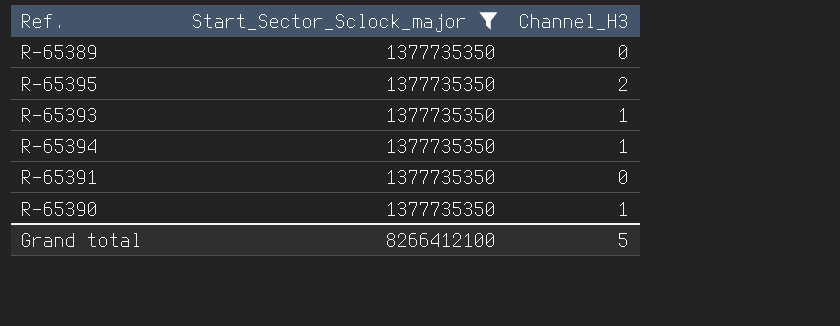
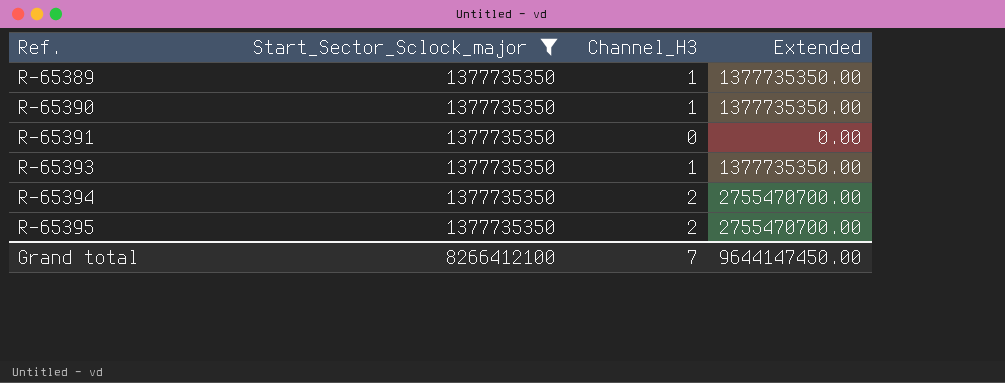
row order: none -> Ref. ascending
column Extended | formula: none -> [Start_Sector_Sclock_major] * [Channel_H3]
R-65389 | Channel_H3: 0 -> 1
R-65394 | Channel_H3: 1 -> 2
Grand total | Channel_H3: 5 -> 7

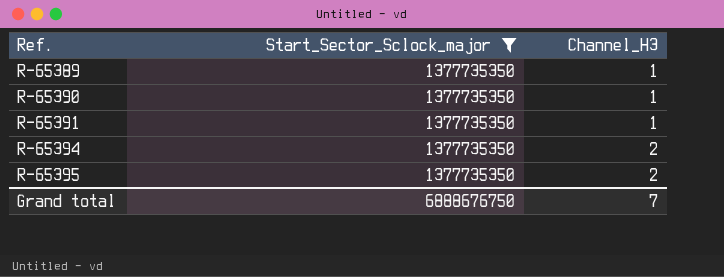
column Extended | formula: [Start_Sector_Sclock_major] * [Channel_H3] -> none
row R-65393: 1377735350 | 1 | 1377735350.00 -> none
R-65391 | Channel_H3: 0 -> 1
Grand total | Start_Sector_Sclock_major: 8266412100 -> 6888676750

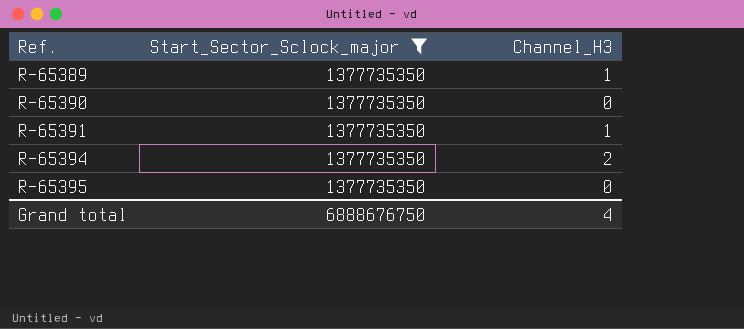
R-65390 | Channel_H3: 1 -> 0
R-65395 | Channel_H3: 2 -> 0
Grand total | Channel_H3: 7 -> 4

